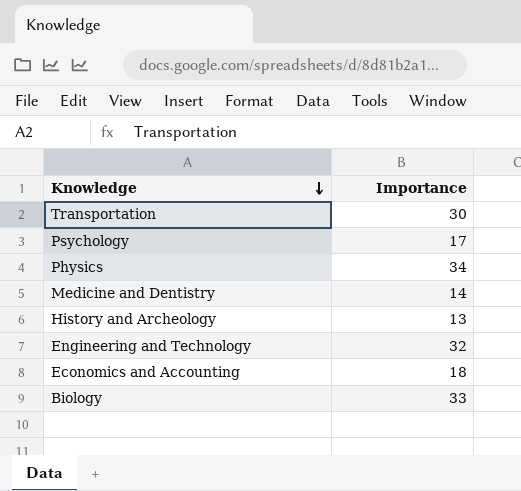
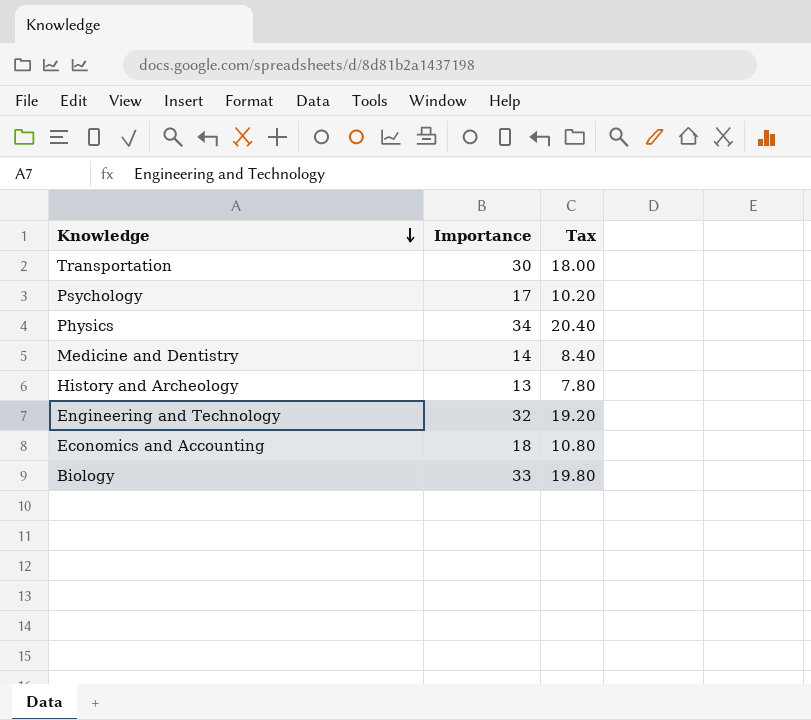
column Tax | formula: none -> [Importance] * 0.6

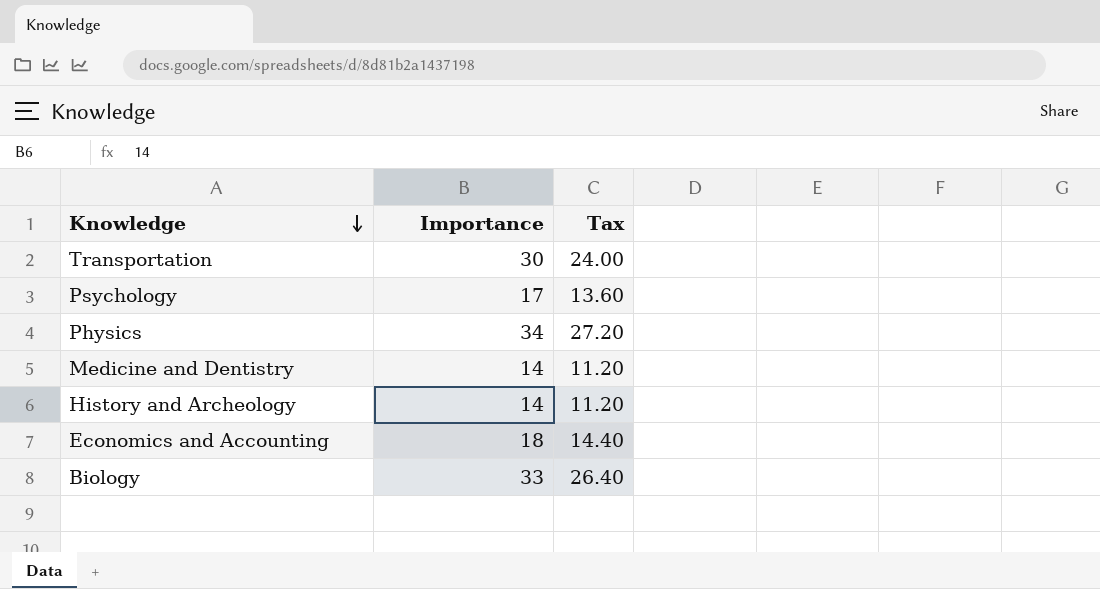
column Tax | formula: [Importance] * 0.6 -> [Importance] * 0.8
row Engineering and Technology: 32 | 19.20 -> none
History and Archeology | Importance: 13 -> 14

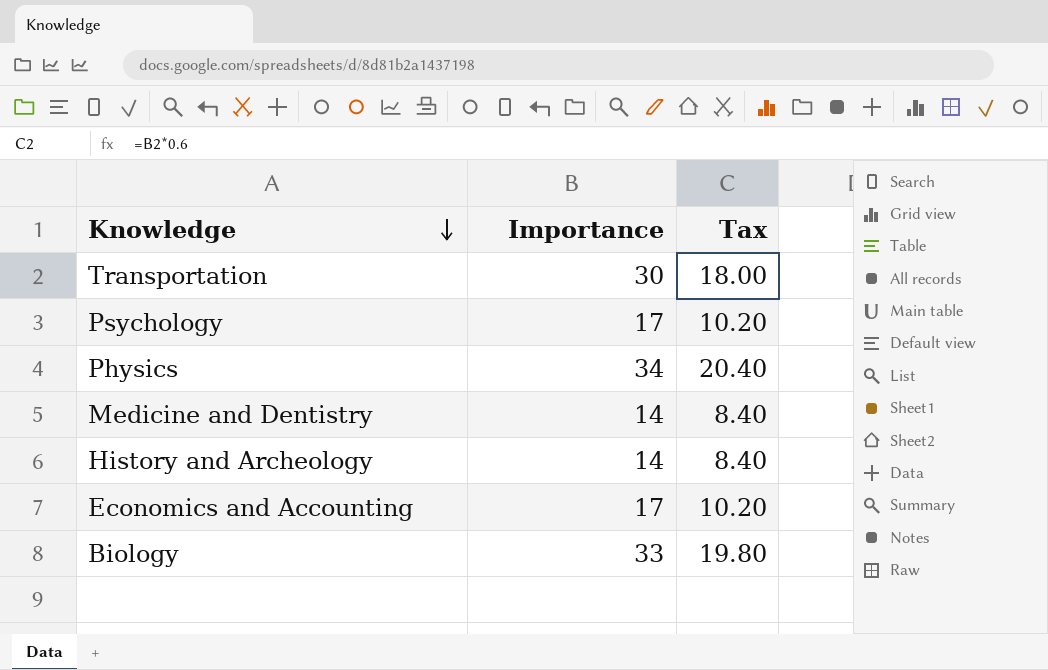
column Tax | formula: [Importance] * 0.8 -> [Importance] * 0.6
Economics and Accounting | Importance: 18 -> 17

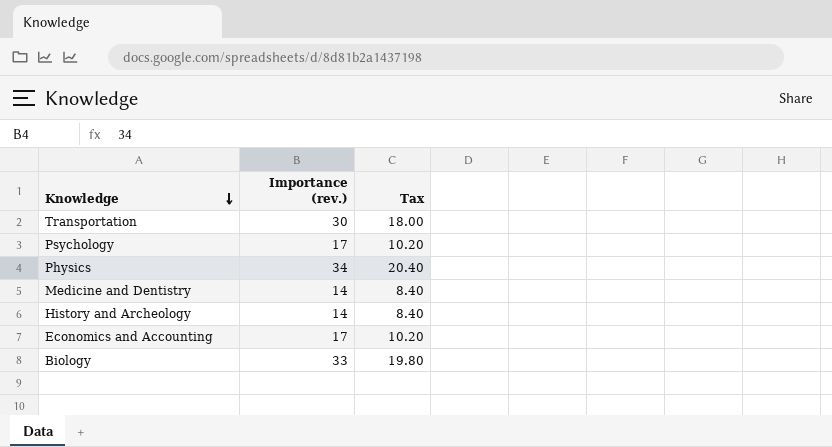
column name: Importance -> Importance (rev.)

